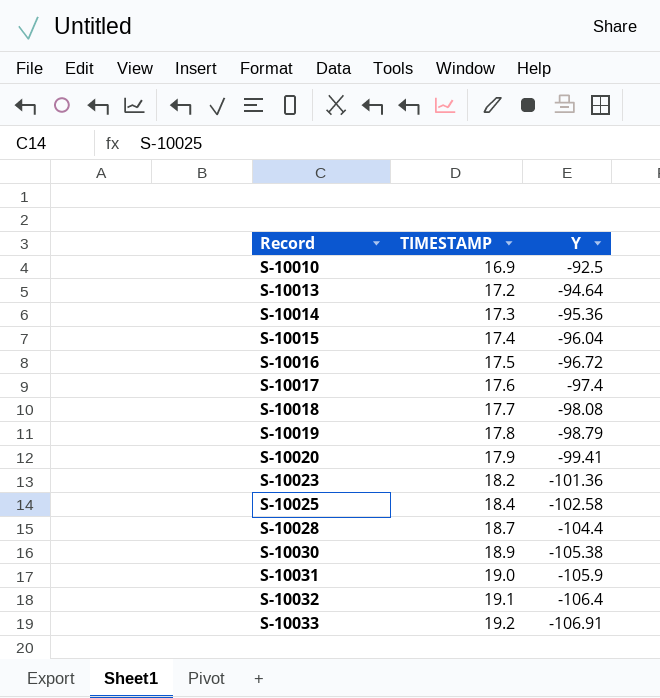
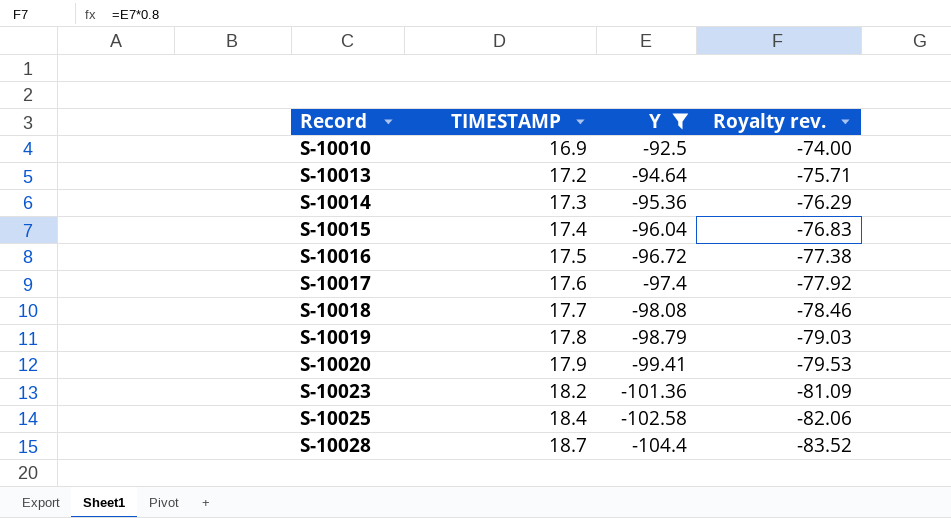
filter: none -> Y >= -104.4
column Royalty rev. | formula: none -> [Y] * 0.8

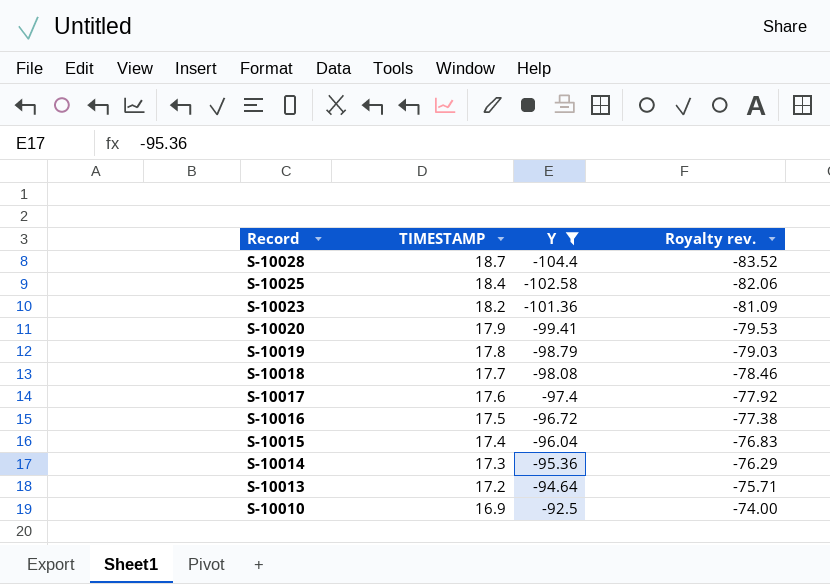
row order: Record ascending -> Record descending

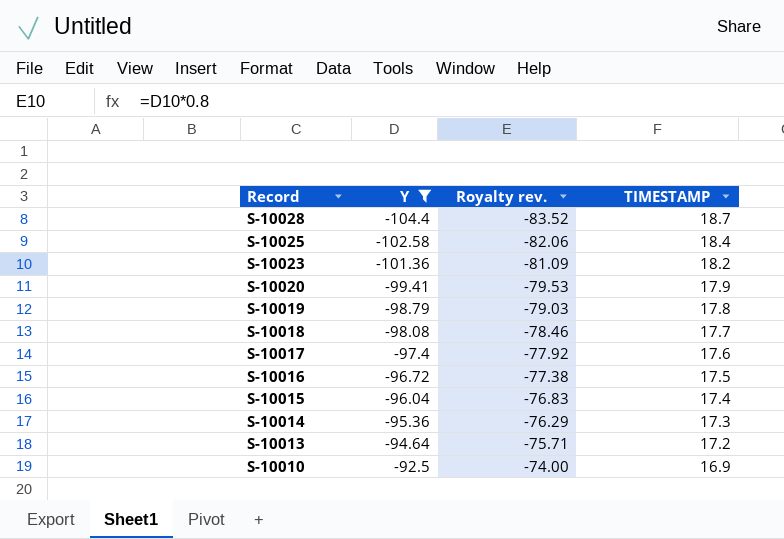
column TIMESTAMP | position: 2 -> 4

